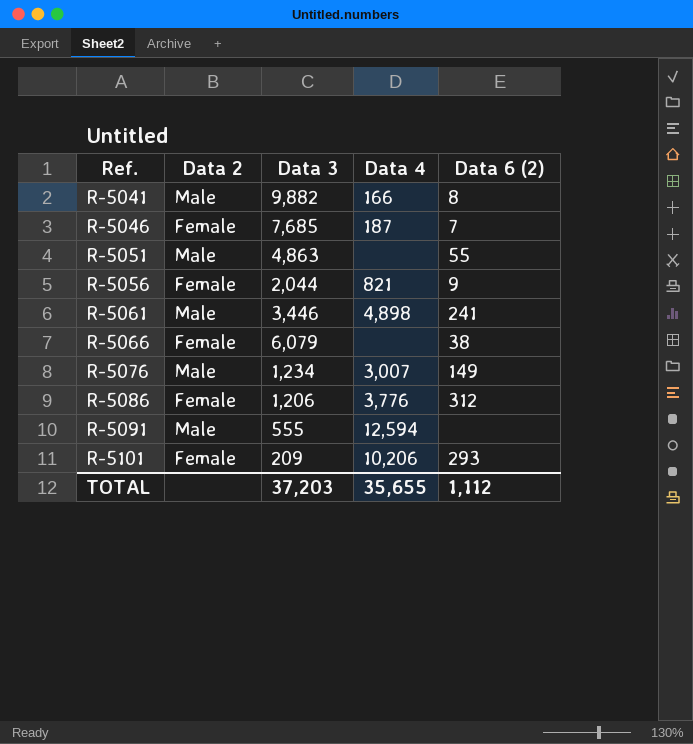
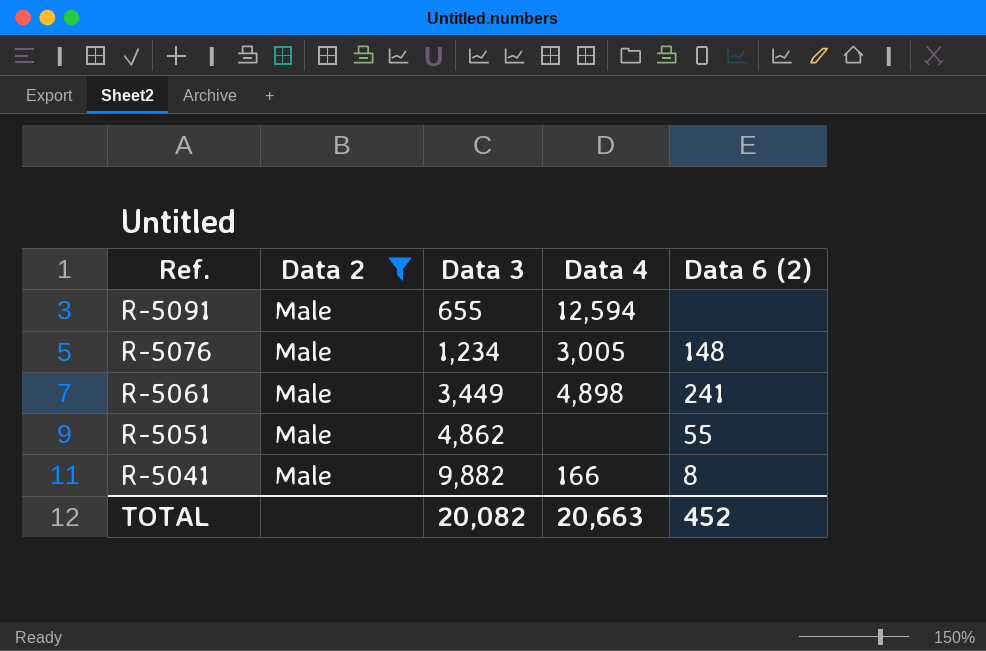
filter: none -> Data 2 = Male
row order: Ref. ascending -> Ref. descending
R-5091 | Data 3: 555 -> 655
R-5076 | Data 4: 3,007 -> 3,005
R-5076 | Data 6 (2): 149 -> 148
R-5061 | Data 3: 3,446 -> 3,449
R-5051 | Data 3: 4,863 -> 4,862
TOTAL | Data 3: 37,203 -> 20,082
TOTAL | Data 4: 35,655 -> 20,663
TOTAL | Data 6 (2): 1,112 -> 452

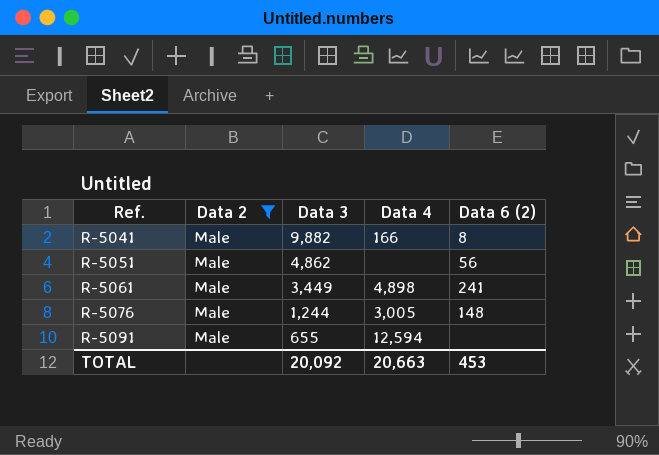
row order: Ref. descending -> Ref. ascending
R-5051 | Data 6 (2): 55 -> 56
R-5076 | Data 3: 1,234 -> 1,244
TOTAL | Data 3: 20,082 -> 20,092
TOTAL | Data 6 (2): 452 -> 453

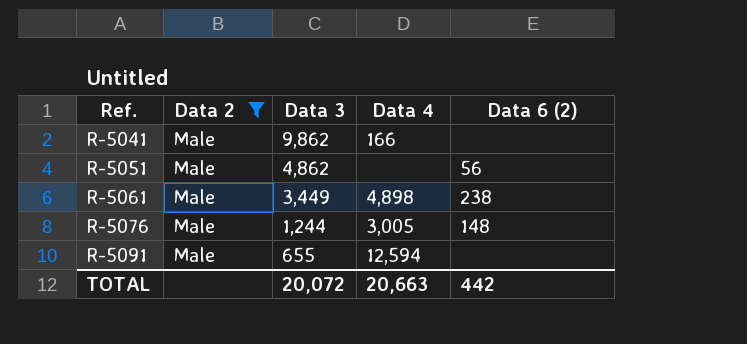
R-5041 | Data 3: 9,882 -> 9,862
R-5041 | Data 6 (2): 8 -> none
R-5061 | Data 6 (2): 241 -> 238
TOTAL | Data 3: 20,092 -> 20,072
TOTAL | Data 6 (2): 453 -> 442

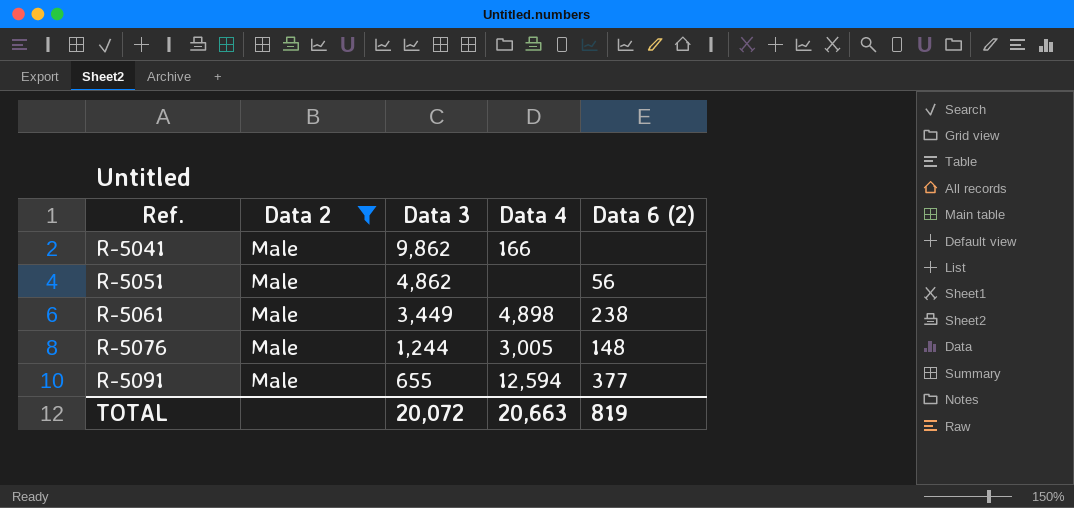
R-5091 | Data 6 (2): none -> 377
TOTAL | Data 6 (2): 442 -> 819

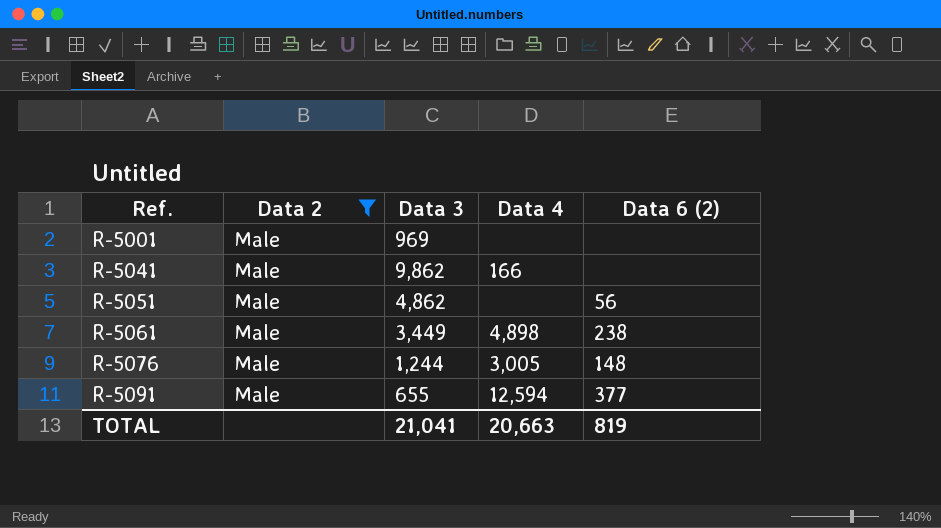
row R-5001: none -> Male | 969 | none | none
TOTAL | Data 3: 20,072 -> 21,041

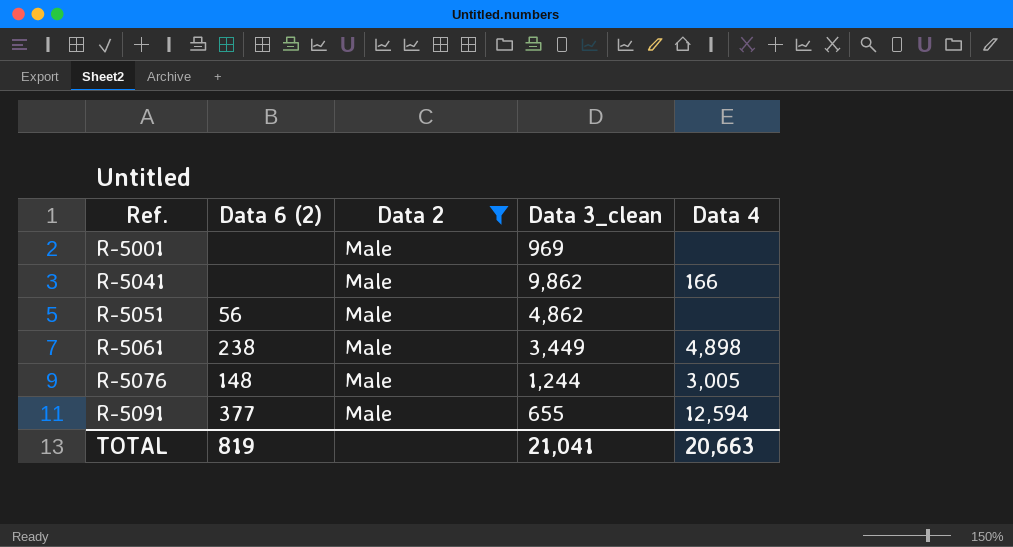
column Data 6 (2) | position: 5 -> 2
column name: Data 3 -> Data 3_clean

